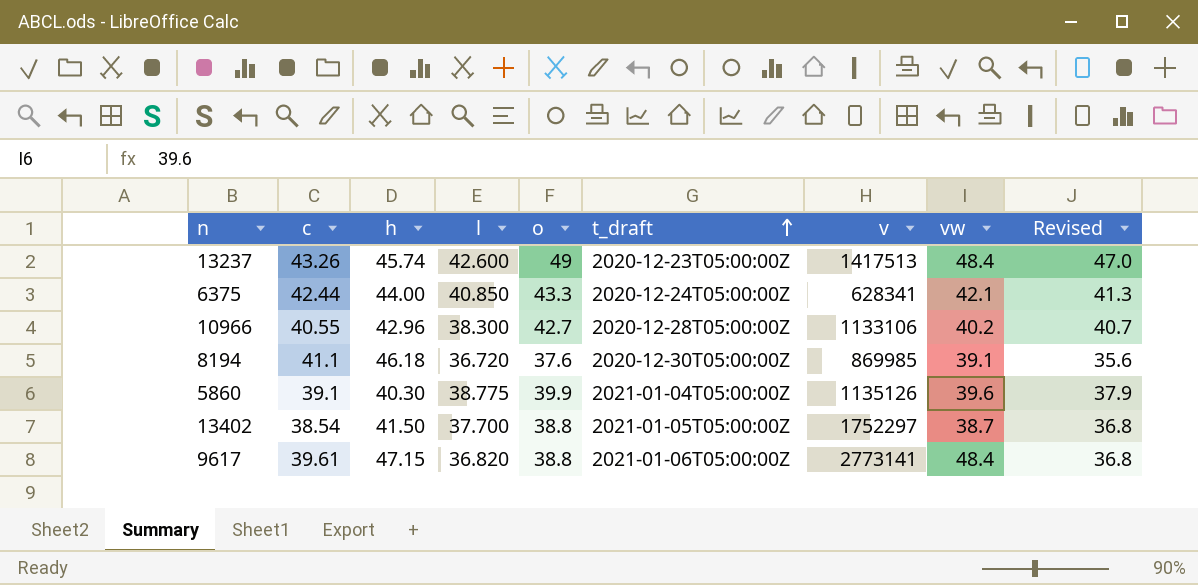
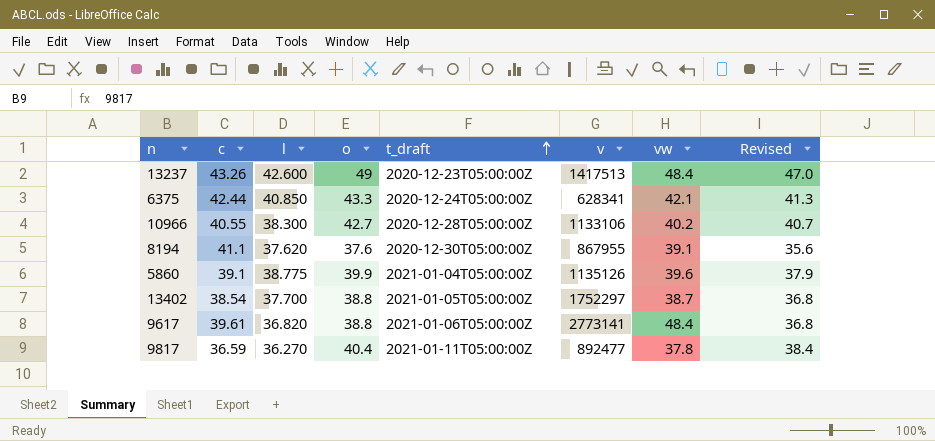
column h | position: 3 -> none
8194 | l: 36.720 -> 37.620
8194 | v: 869985 -> 867955
row 9817: none -> 36.59 | 36.270 | 40.4 | 2021-01-11T05:00:00Z | 892477 | 37.8 | 38.4

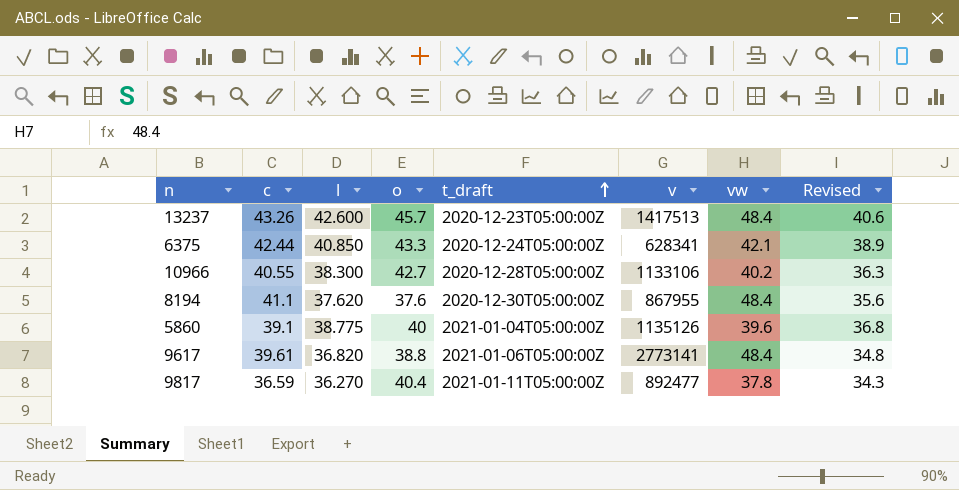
column Revised | formula: [o] - 2 -> [l] - 2
row 13402: 38.54 | 37.700 | 38.8 | 2021-01-05T05:00:00Z | 1752297 | 38.7 | 36.8 -> none
13237 | o: 49 -> 45.7
8194 | vw: 39.1 -> 48.4
5860 | o: 39.9 -> 40

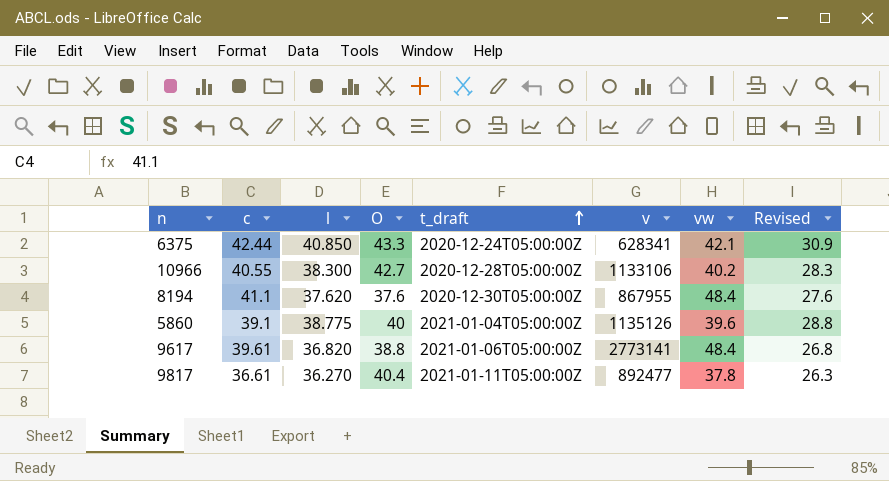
column name: o -> O
column Revised | formula: [l] - 2 -> [l] - 10
row 13237: 43.26 | 42.600 | 45.7 | 2020-12-23T05:00:00Z | 1417513 | 48.4 | 40.6 -> none
9817 | c: 36.59 -> 36.61

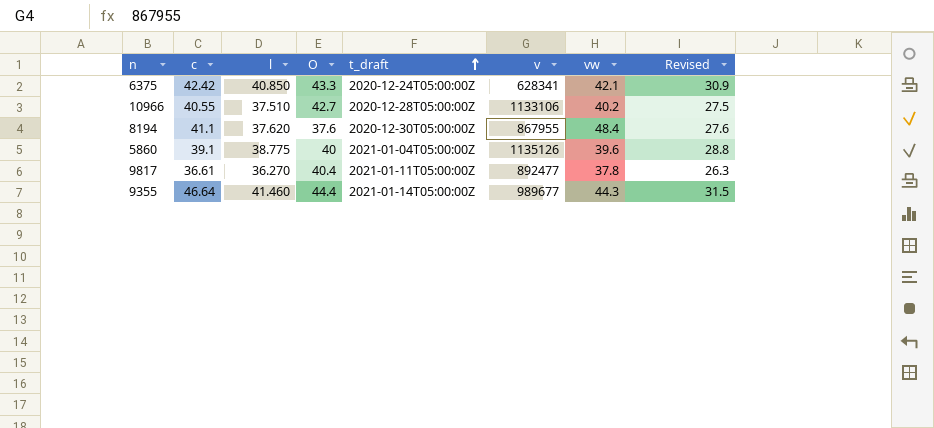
row 9617: 39.61 | 36.820 | 38.8 | 2021-01-06T05:00:00Z | 2773141 | 48.4 | 26.8 -> none
6375 | c: 42.44 -> 42.42
10966 | l: 38.300 -> 37.510
10966 | Revised: 28.3 -> 27.5
row 9355: none -> 46.64 | 41.460 | 44.4 | 2021-01-14T05:00:00Z | 989677 | 44.3 | 31.5

